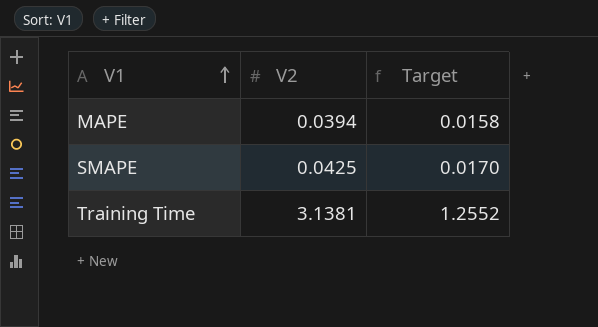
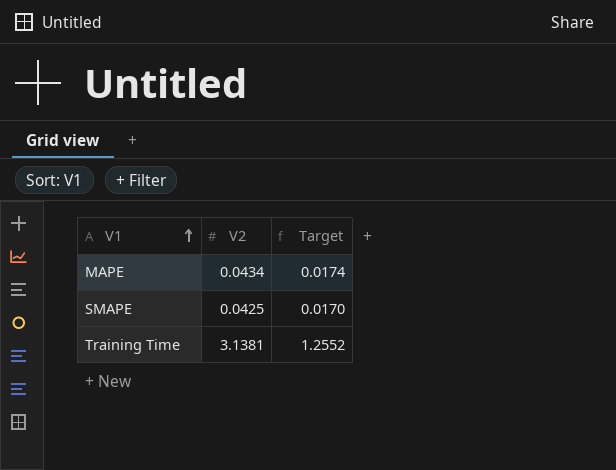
MAPE | V2: 0.0394 -> 0.0434
MAPE | Target: 0.0158 -> 0.0174

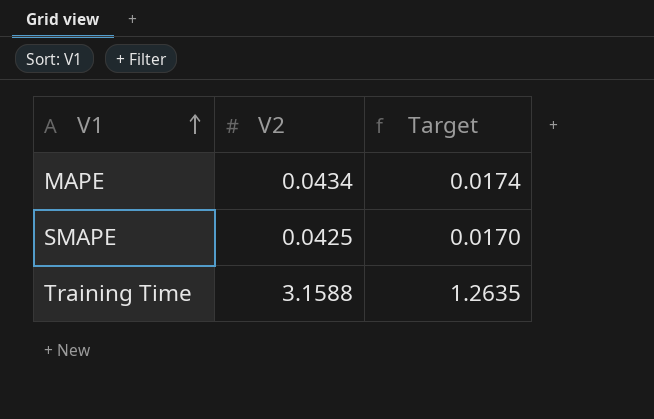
Training Time | V2: 3.1381 -> 3.1588
Training Time | Target: 1.2552 -> 1.2635

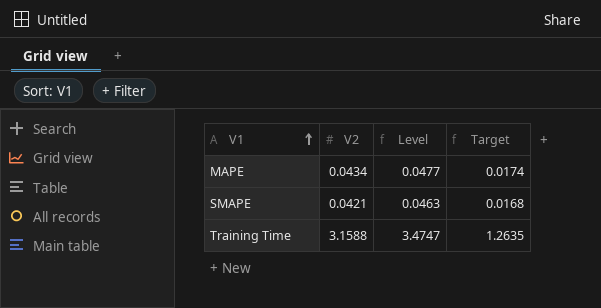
column Level | formula: none -> [V2] * 1.1
SMAPE | V2: 0.0425 -> 0.0421
SMAPE | Target: 0.0170 -> 0.0168

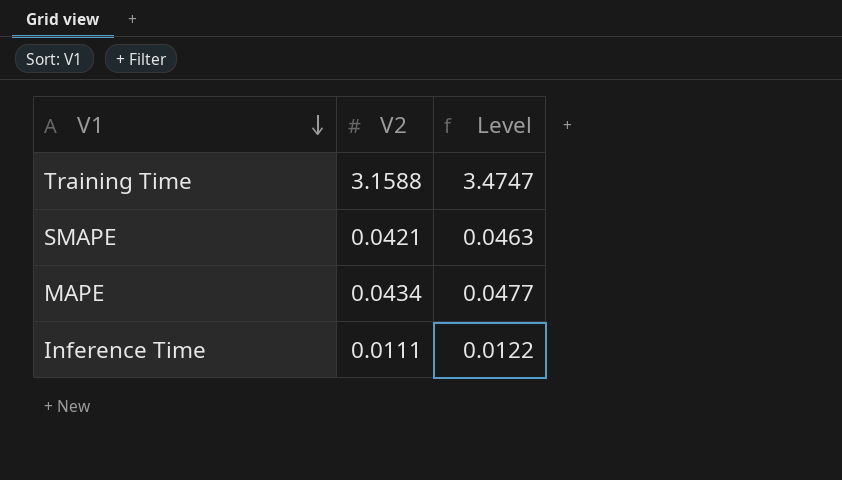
row order: V1 ascending -> V1 descending
column Target | formula: [V2] * 0.4 -> none
row Inference Time: none -> 0.0111 | 0.0122

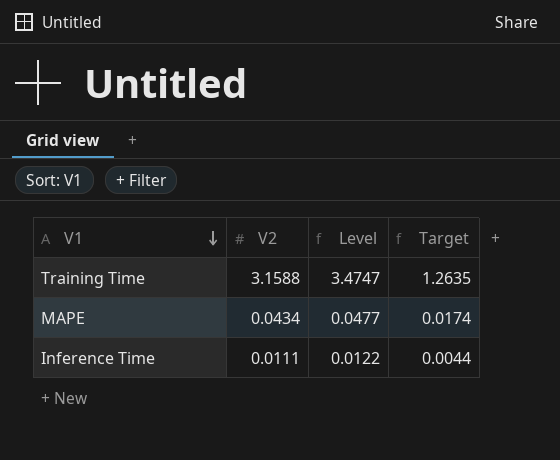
column Target | formula: none -> [V2] * 0.4
row SMAPE: 0.0421 | 0.0463 -> none

